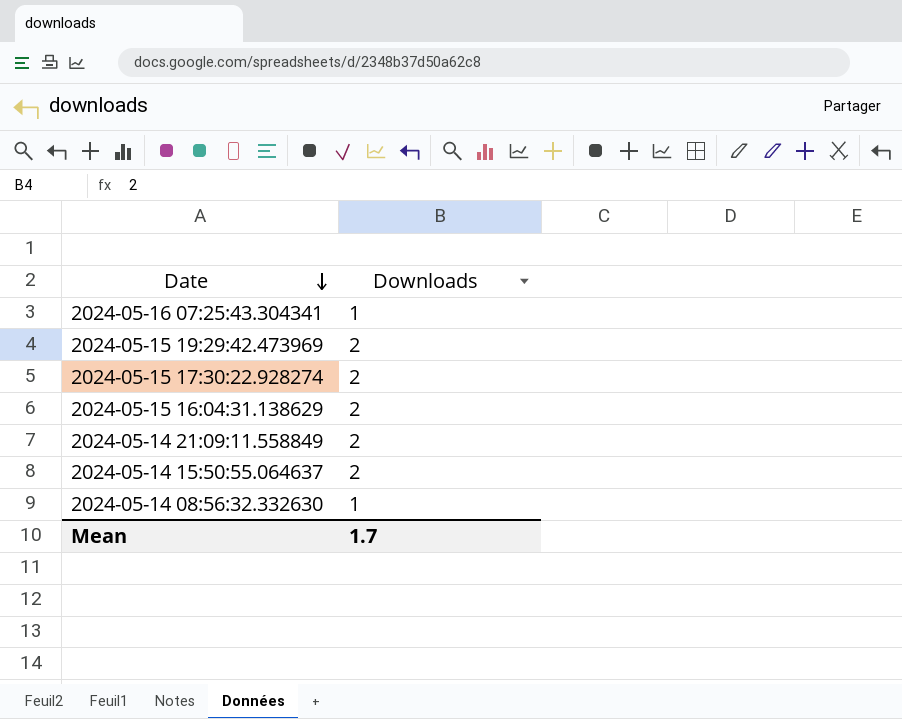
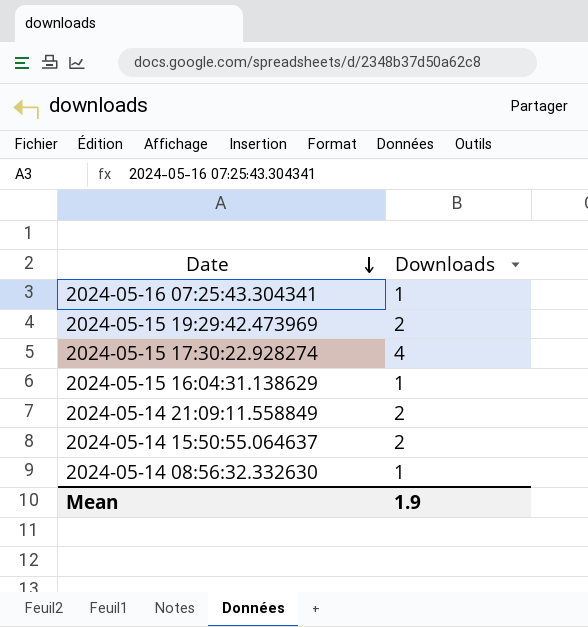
2024-05-15 17:30:22.928274 | Downloads: 2 -> 4
2024-05-15 16:04:31.138629 | Downloads: 2 -> 1
Mean | Downloads: 1.7 -> 1.9

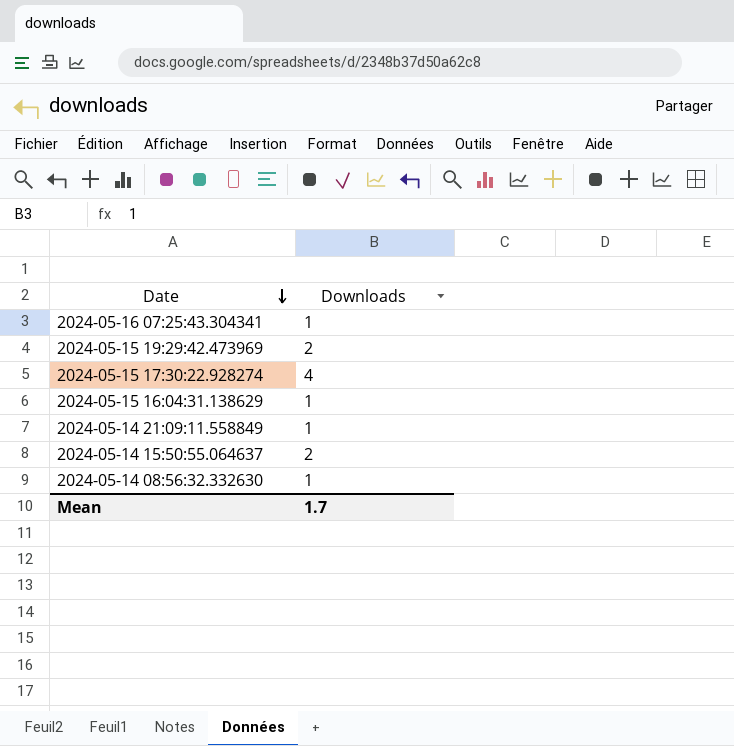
2024-05-14 21:09:11.558849 | Downloads: 2 -> 1
Mean | Downloads: 1.9 -> 1.7

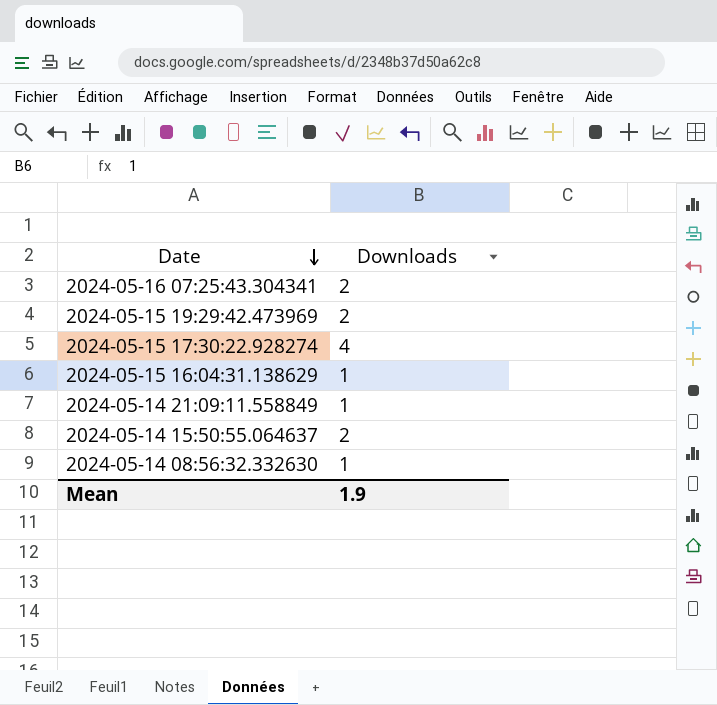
2024-05-16 07:25:43.304341 | Downloads: 1 -> 2
Mean | Downloads: 1.7 -> 1.9

